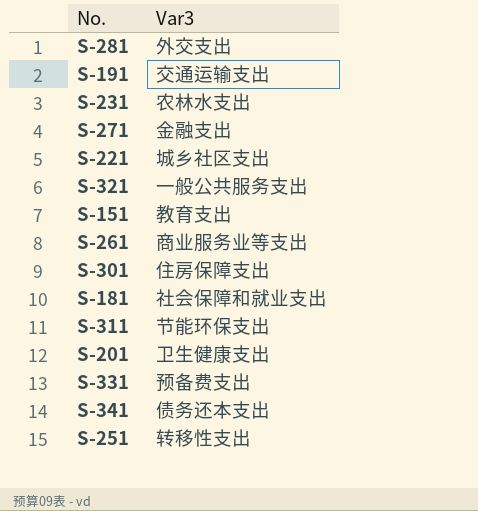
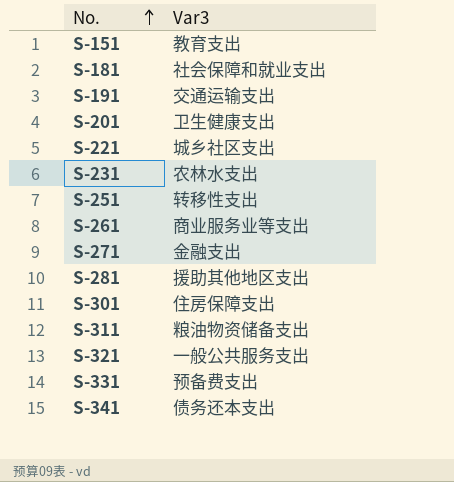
row order: none -> No. ascending
S-281 | Var3: 外交支出 -> 援助其他地区支出
S-311 | Var3: 节能环保支出 -> 粮油物资储备支出

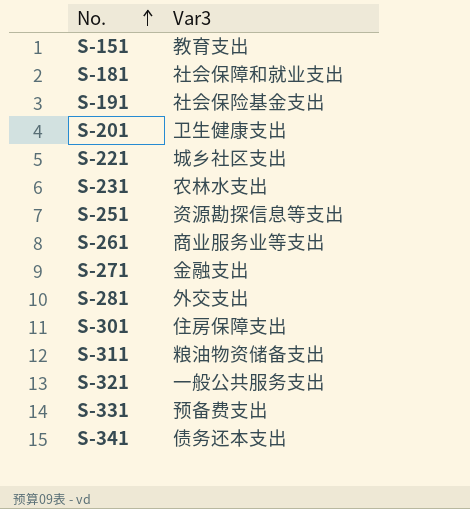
S-191 | Var3: 交通运输支出 -> 社会保险基金支出
S-251 | Var3: 转移性支出 -> 资源勘探信息等支出
S-281 | Var3: 援助其他地区支出 -> 外交支出

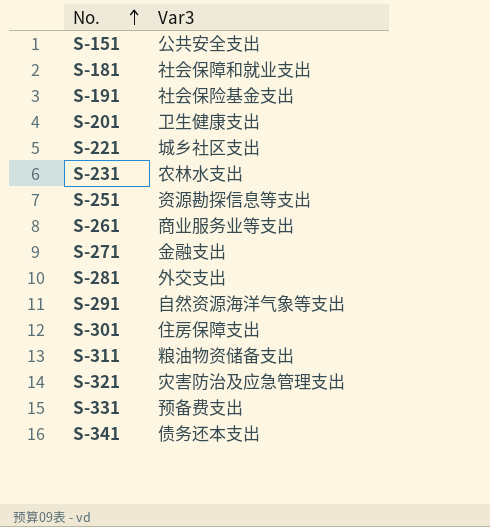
S-151 | Var3: 教育支出 -> 公共安全支出
row S-291: none -> 自然资源海洋气象等支出
S-321 | Var3: 一般公共服务支出 -> 灾害防治及应急管理支出

